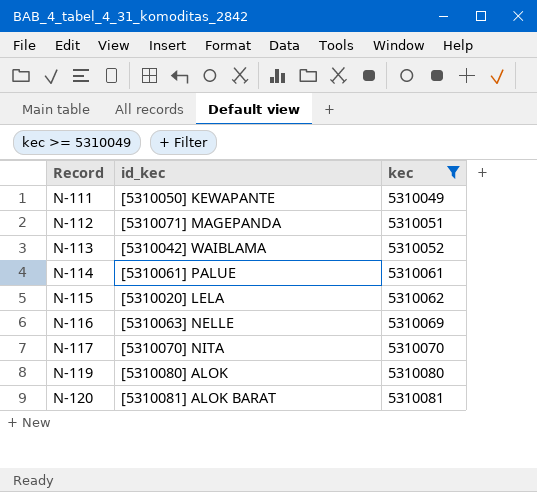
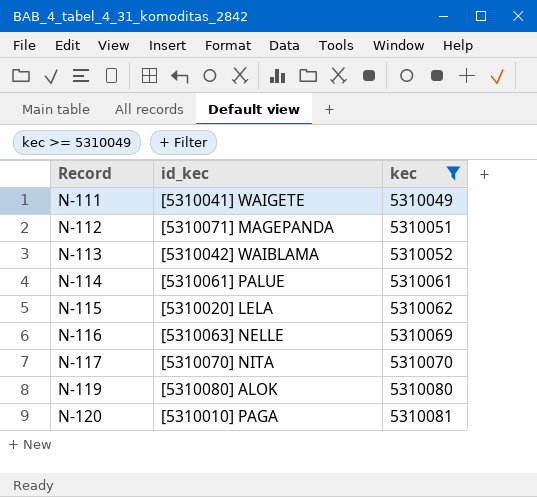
N-111 | id_kec: [5310050] KEWAPANTE -> [5310041] WAIGETE
N-120 | id_kec: [5310081] ALOK BARAT -> [5310010] PAGA

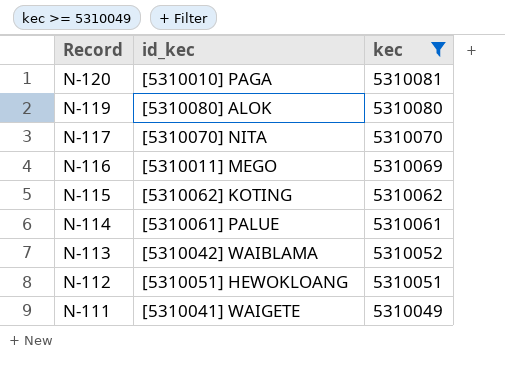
row order: Record ascending -> Record descending
N-116 | id_kec: [5310063] NELLE -> [5310011] MEGO
N-115 | id_kec: [5310020] LELA -> [5310062] KOTING
N-112 | id_kec: [5310071] MAGEPANDA -> [5310051] HEWOKLOANG

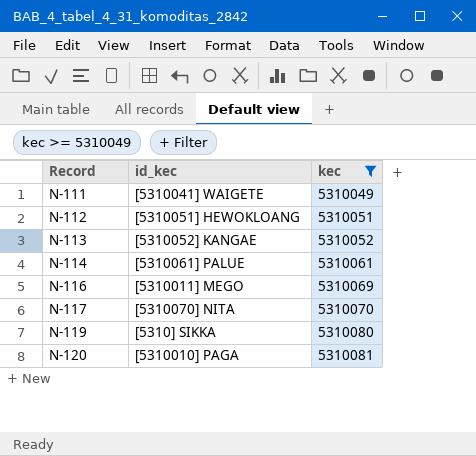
row order: Record descending -> Record ascending
row N-115: [5310062] KOTING | 5310062 -> none
N-113 | id_kec: [5310042] WAIBLAMA -> [5310052] KANGAE
N-119 | id_kec: [5310080] ALOK -> [5310] SIKKA

